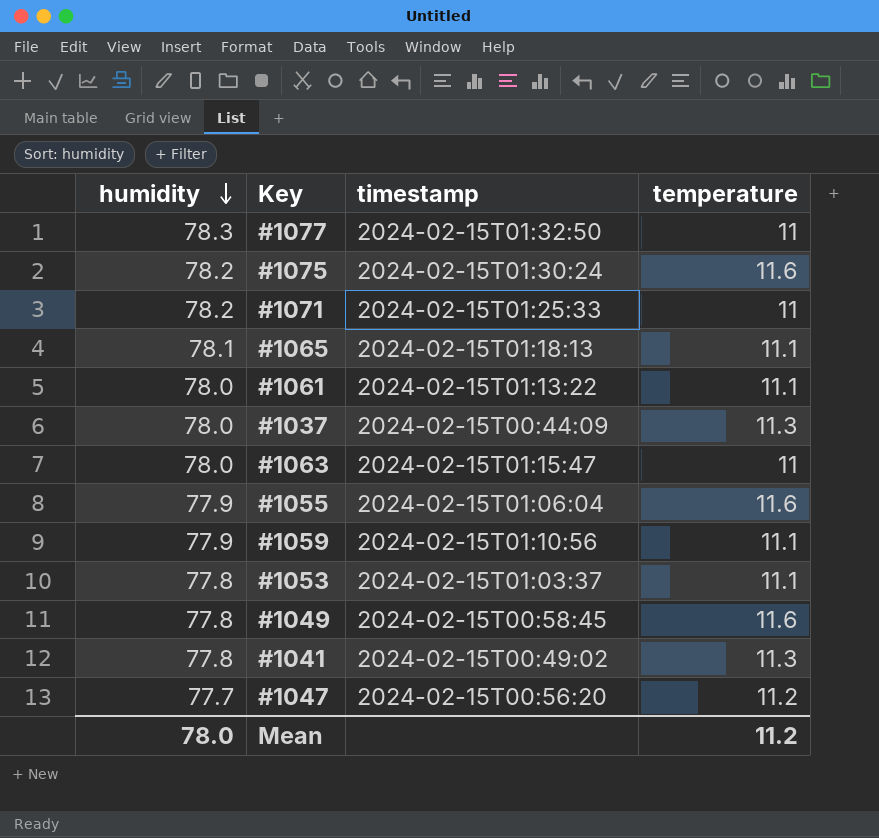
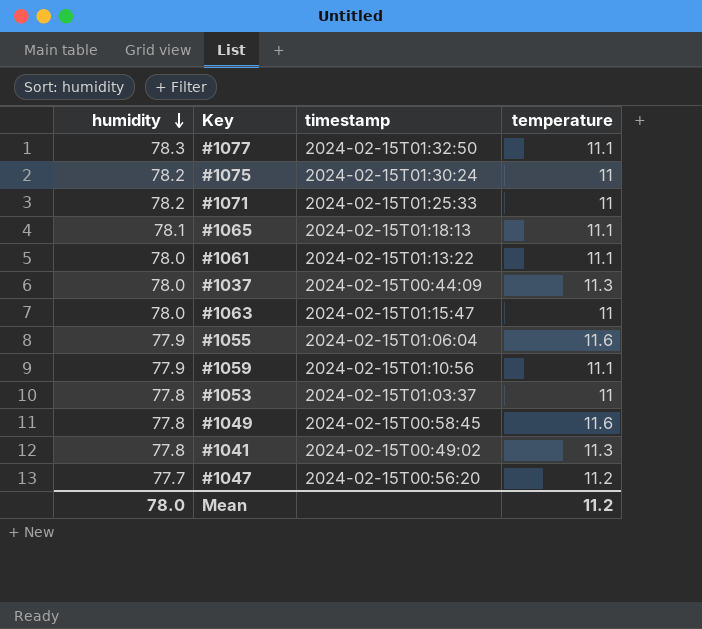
#1077 | temperature: 11 -> 11.1
#1075 | temperature: 11.6 -> 11
#1053 | temperature: 11.1 -> 11

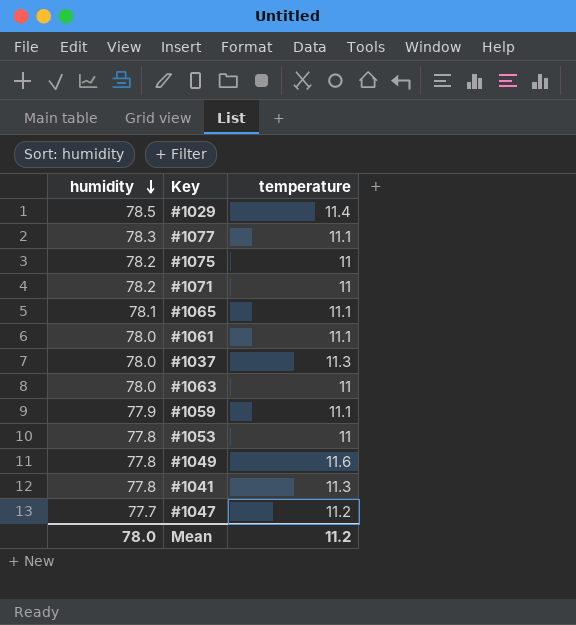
column timestamp | position: 3 -> none
row #1055: 77.9 | 2024-02-15T01:06:04 | 11.6 -> none
row #1029: none -> 78.5 | 11.4

